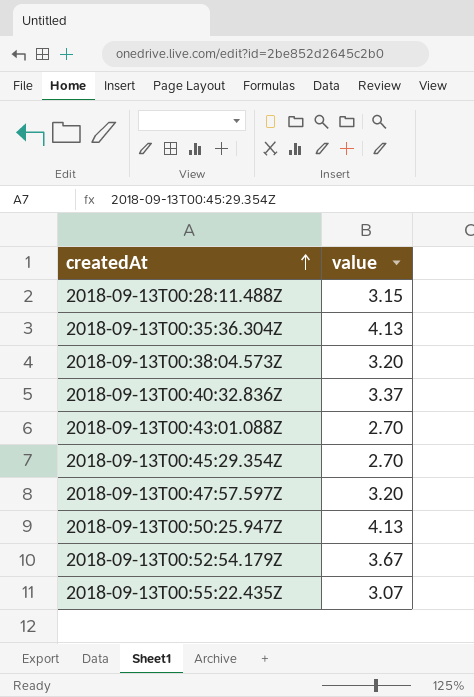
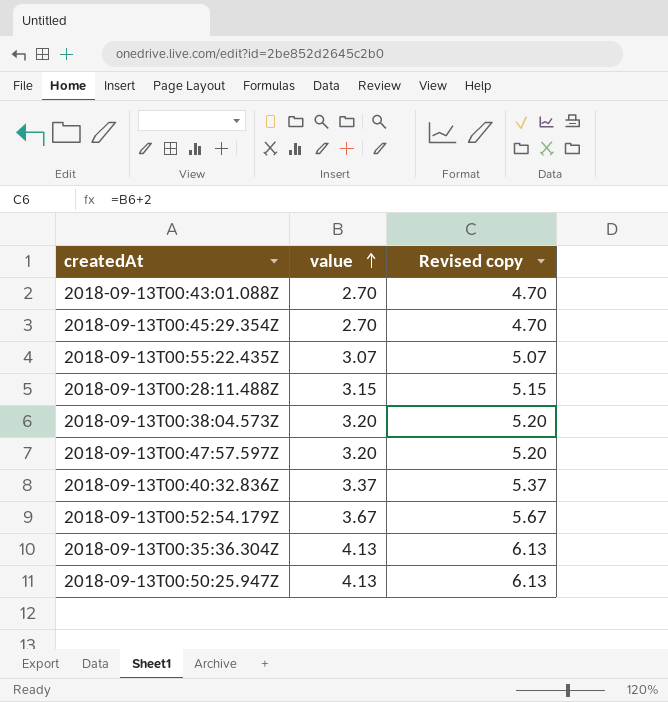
row order: createdAt ascending -> value ascending
column Revised copy | formula: none -> [value] + 2

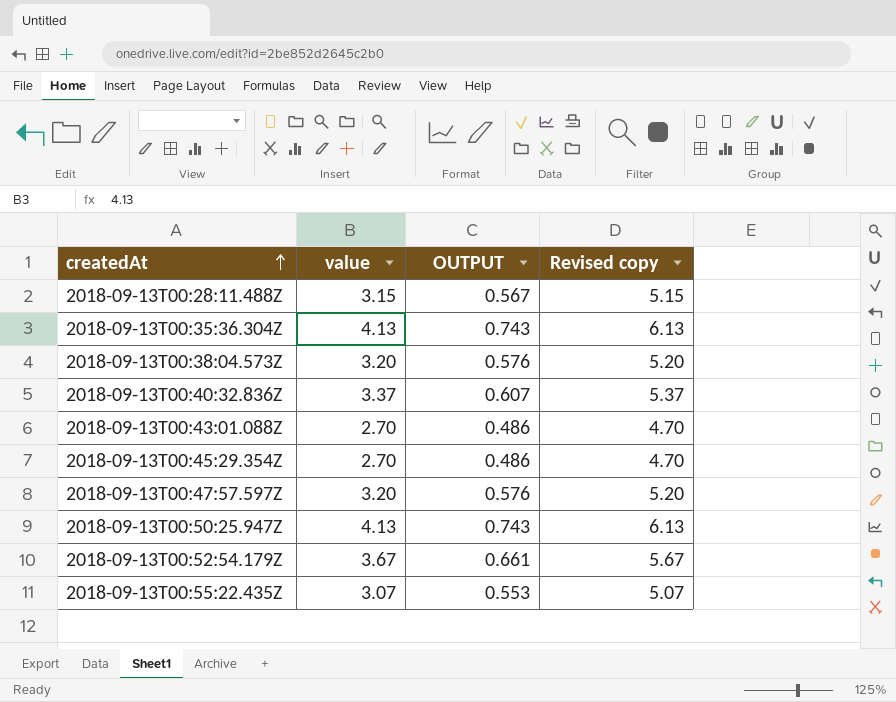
row order: value ascending -> createdAt ascending
column OUTPUT | formula: none -> [value] * 0.18

